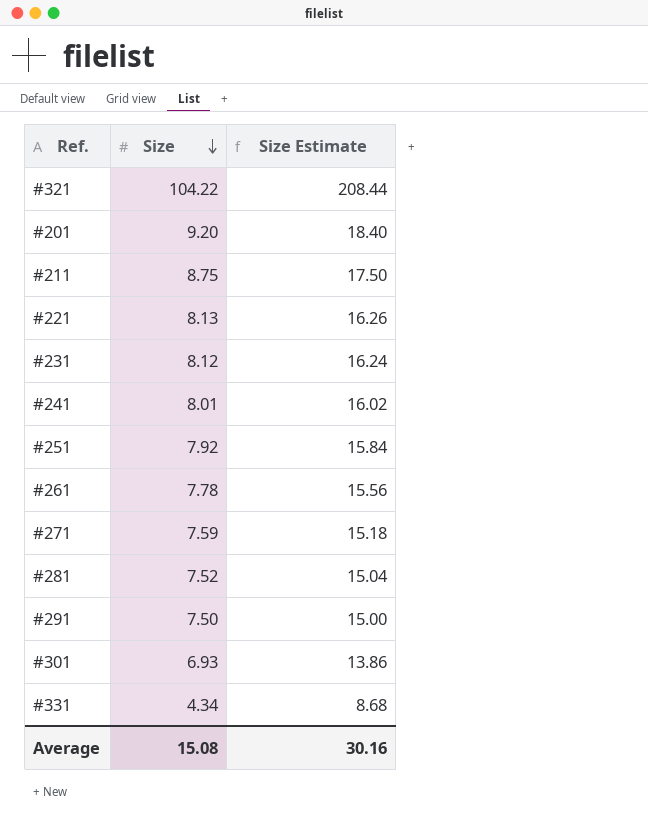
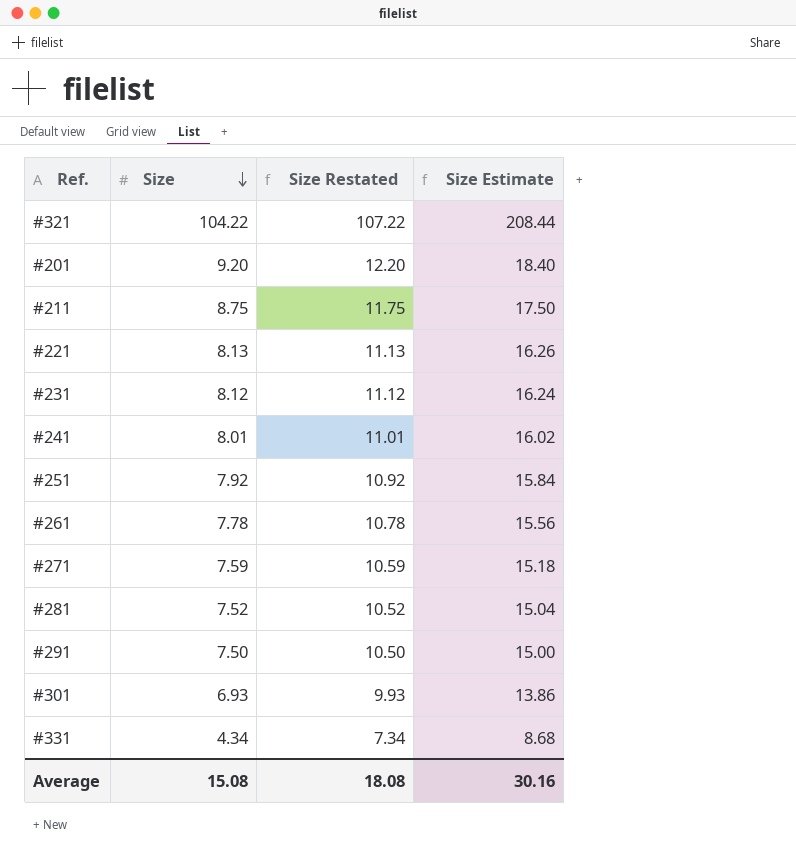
column Size Restated | formula: none -> [Size] + 3

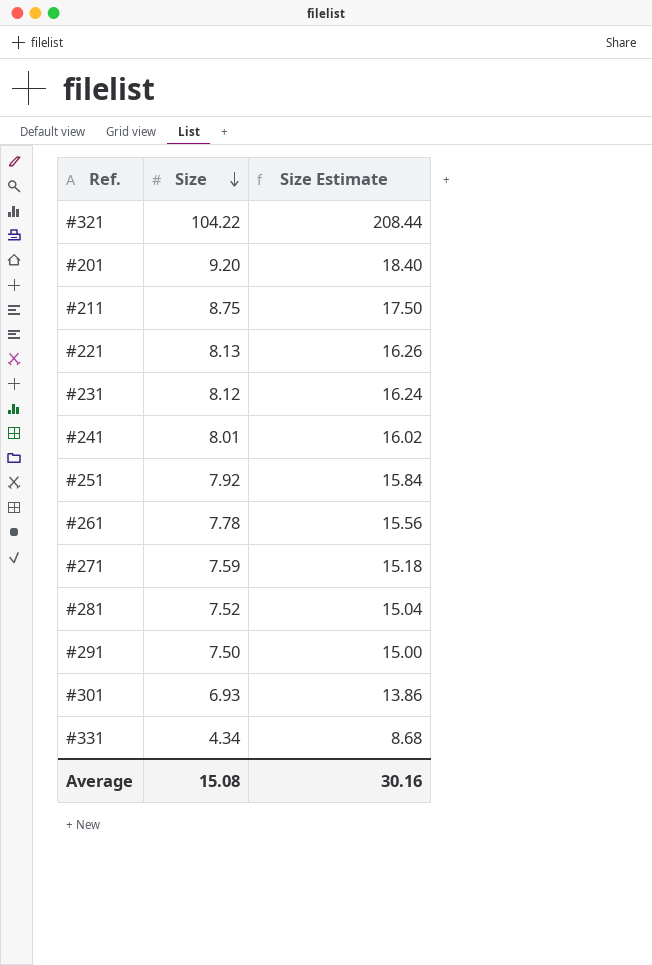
column Size Restated | formula: [Size] + 3 -> none

